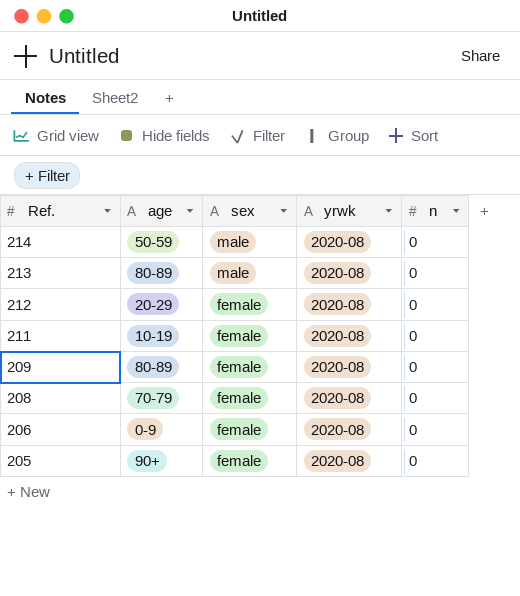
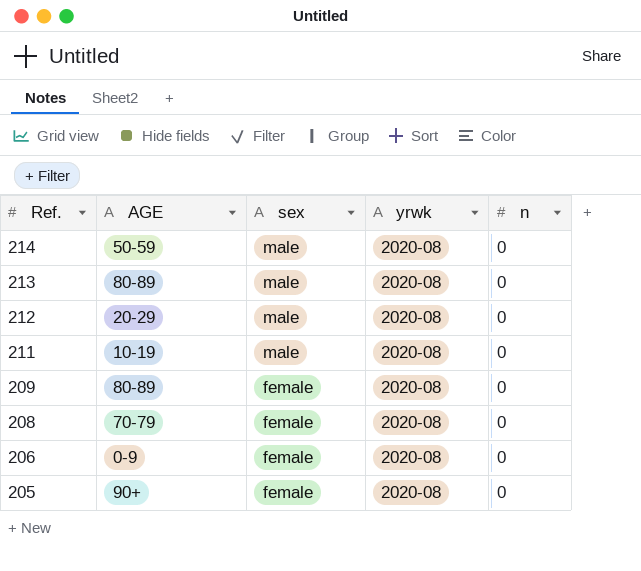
column name: age -> AGE
212 | sex: female -> male
211 | sex: female -> male

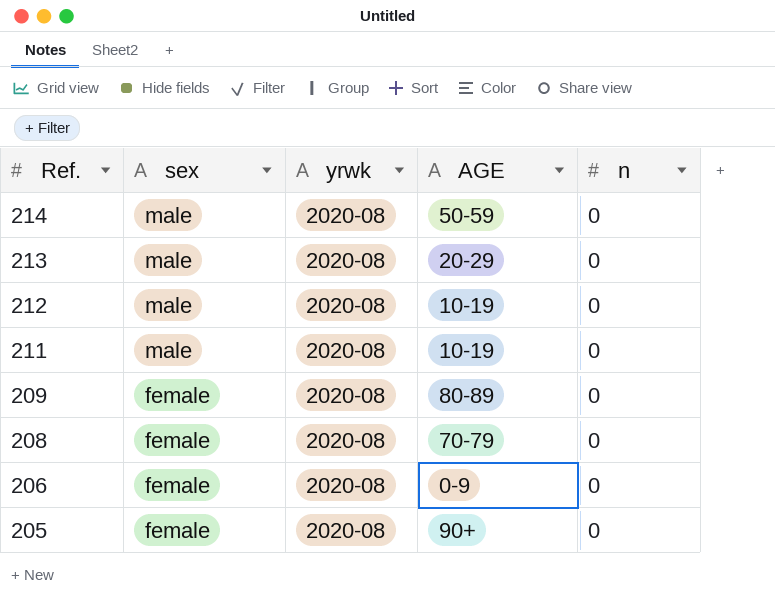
column AGE | position: 2 -> 4
213 | AGE: 80-89 -> 20-29
212 | AGE: 20-29 -> 10-19

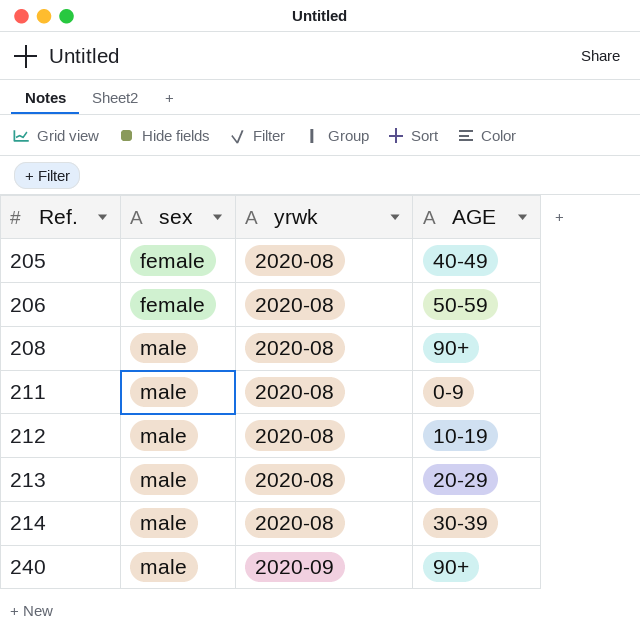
row order: Ref. descending -> Ref. ascending
column n | position: 5 -> none
row 209: female | 2020-08 | 80-89 | 0 -> none
205 | AGE: 90+ -> 40-49
206 | AGE: 0-9 -> 50-59
208 | sex: female -> male
208 | AGE: 70-79 -> 90+
211 | AGE: 10-19 -> 0-9
214 | AGE: 50-59 -> 30-39
row 240: none -> male | 2020-09 | 90+

